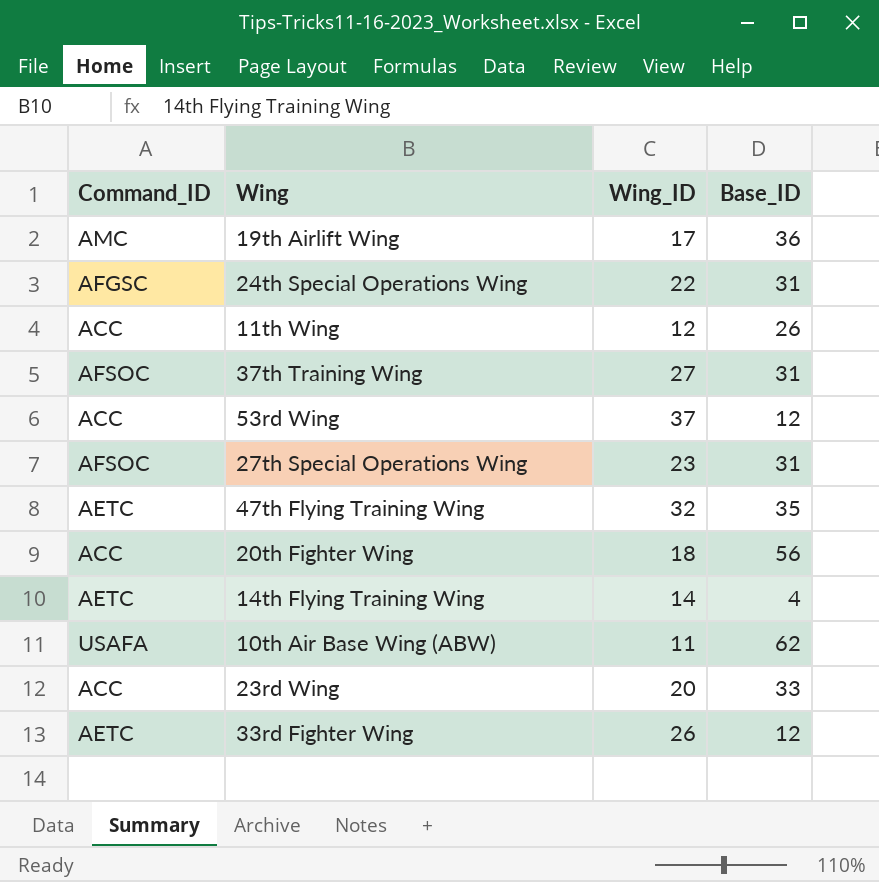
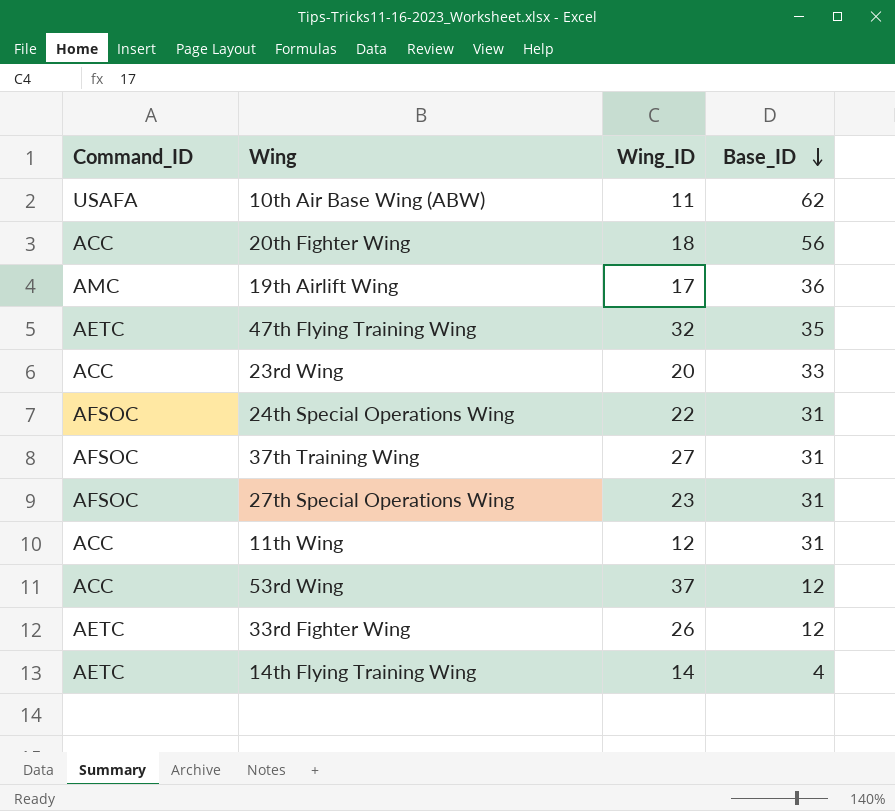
row order: none -> Base_ID descending
24th Special Operations Wing | Command_ID: AFGSC -> AFSOC
11th Wing | Base_ID: 26 -> 31

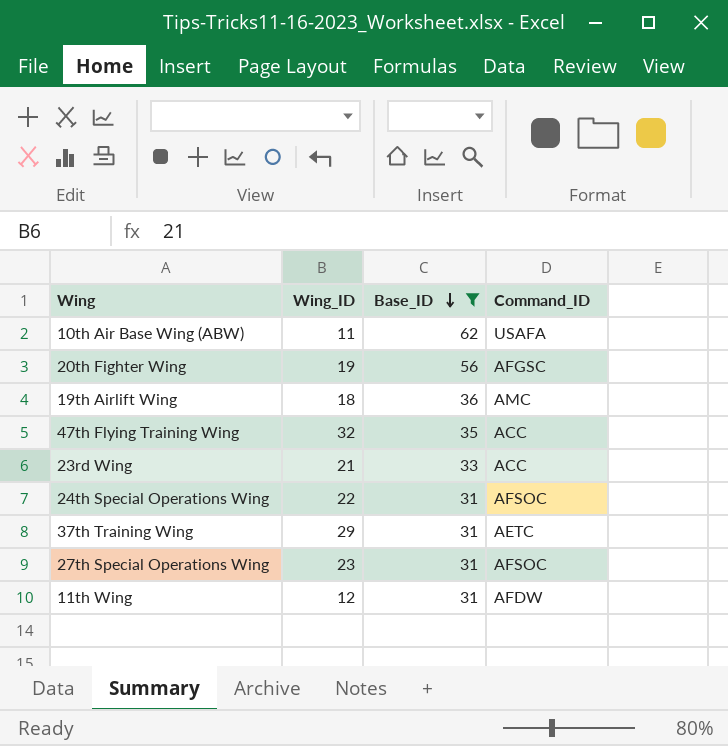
filter: none -> Base_ID >= 31
column Command_ID | position: 1 -> 4
20th Fighter Wing | Wing_ID: 18 -> 19
20th Fighter Wing | Command_ID: ACC -> AFGSC
19th Airlift Wing | Wing_ID: 17 -> 18
47th Flying Training Wing | Command_ID: AETC -> ACC
23rd Wing | Wing_ID: 20 -> 21
37th Training Wing | Wing_ID: 27 -> 29
37th Training Wing | Command_ID: AFSOC -> AETC
11th Wing | Command_ID: ACC -> AFDW

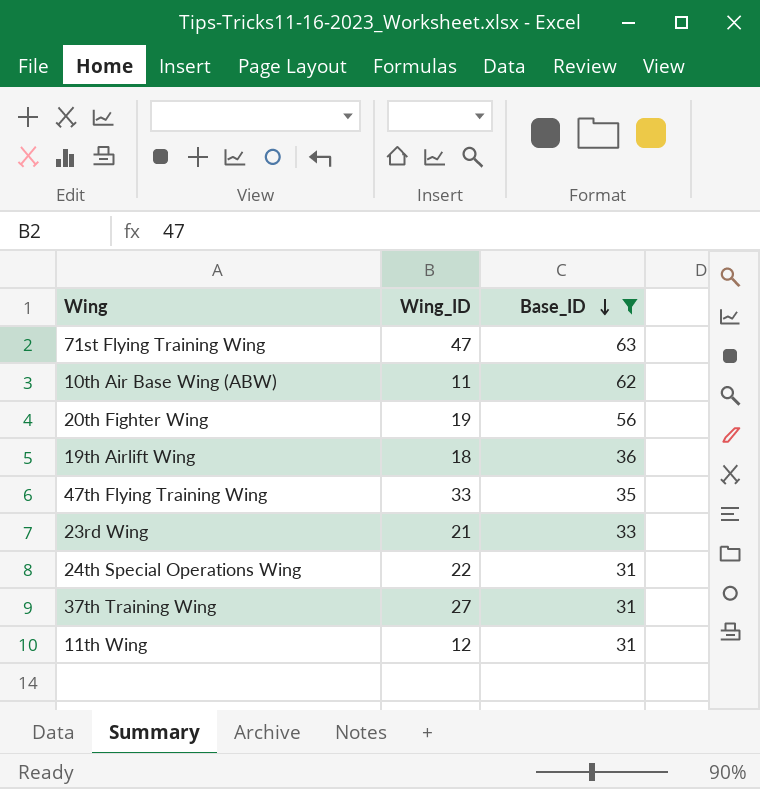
column Command_ID | position: 4 -> none
row 27th Special Operations Wing: 23 | 31 | AFSOC -> none
row 71st Flying Training Wing: none -> 47 | 63
47th Flying Training Wing | Wing_ID: 32 -> 33
37th Training Wing | Wing_ID: 29 -> 27

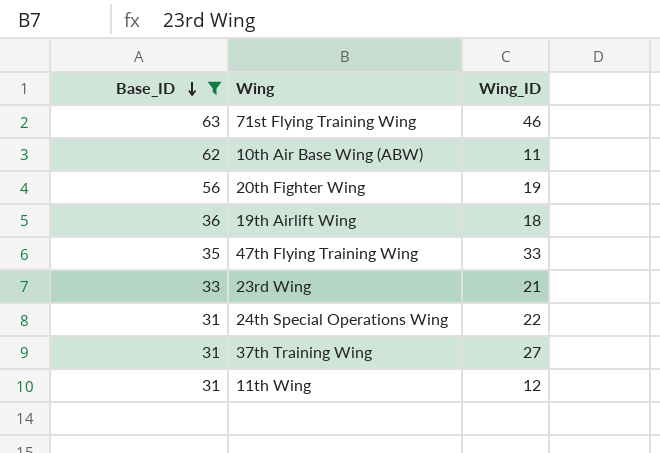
column Base_ID | position: 3 -> 1
71st Flying Training Wing | Wing_ID: 47 -> 46

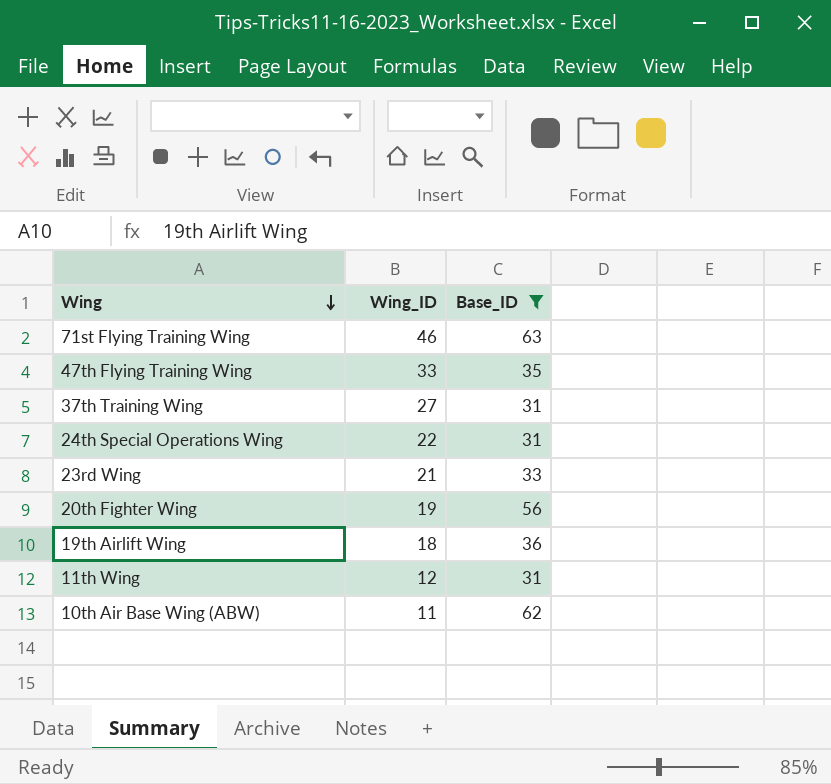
row order: Base_ID descending -> Wing descending
column Base_ID | position: 1 -> 3

